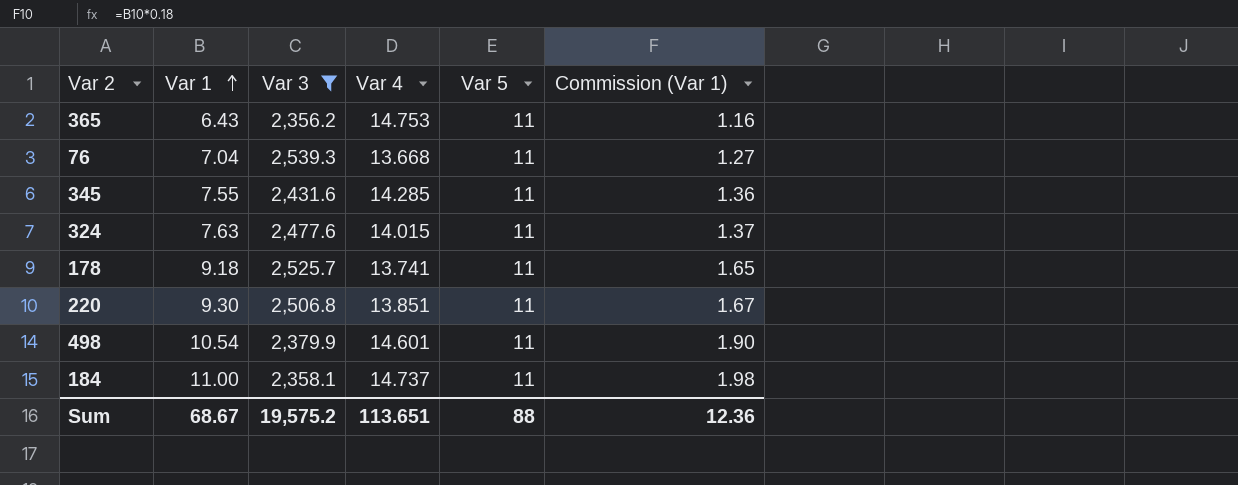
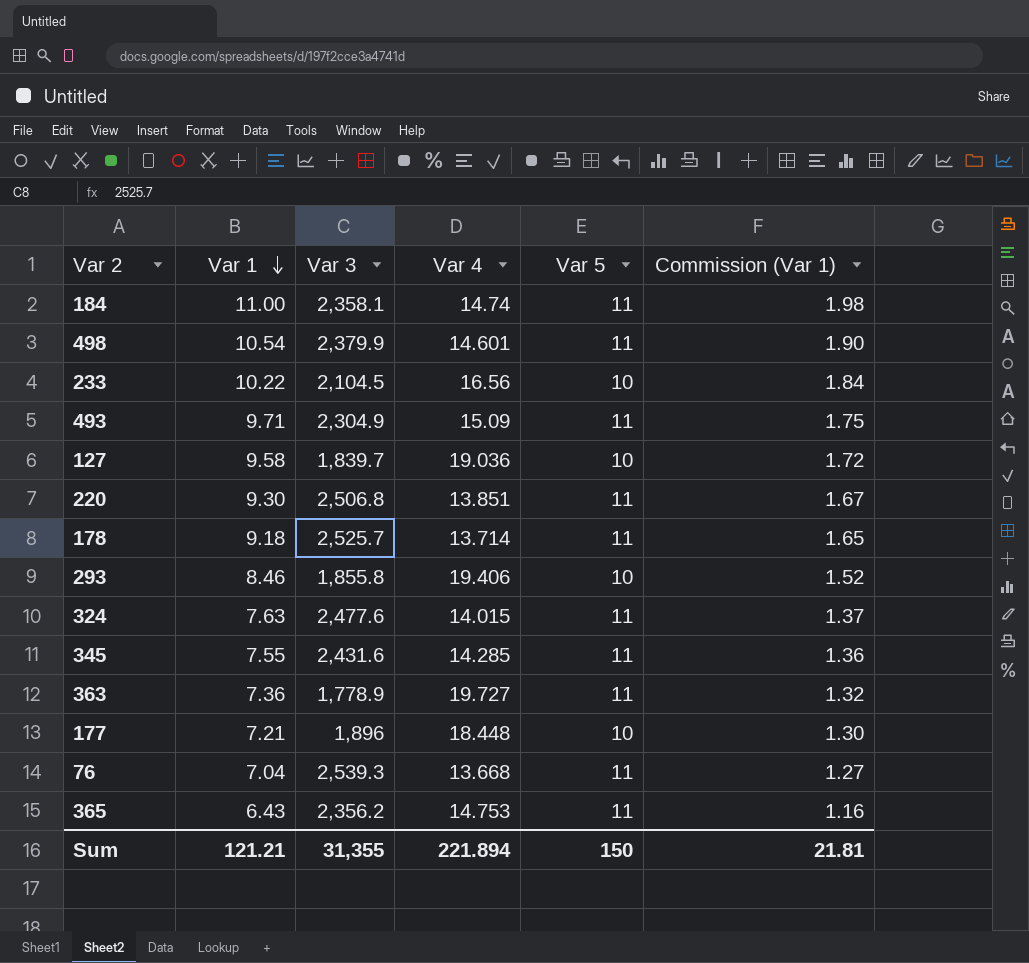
filter: Var 3 >= 2,356.2 -> none
row order: Var 1 ascending -> Var 1 descending
184 | Var 4: 14.737 -> 14.74
178 | Var 4: 13.741 -> 13.714
Sum | Var 1: 68.67 -> 121.21
Sum | Var 3: 19,575.2 -> 31,355
Sum | Var 4: 113.651 -> 221.894
Sum | Var 5: 88 -> 150
Sum | Commission (Var 1): 12.36 -> 21.81

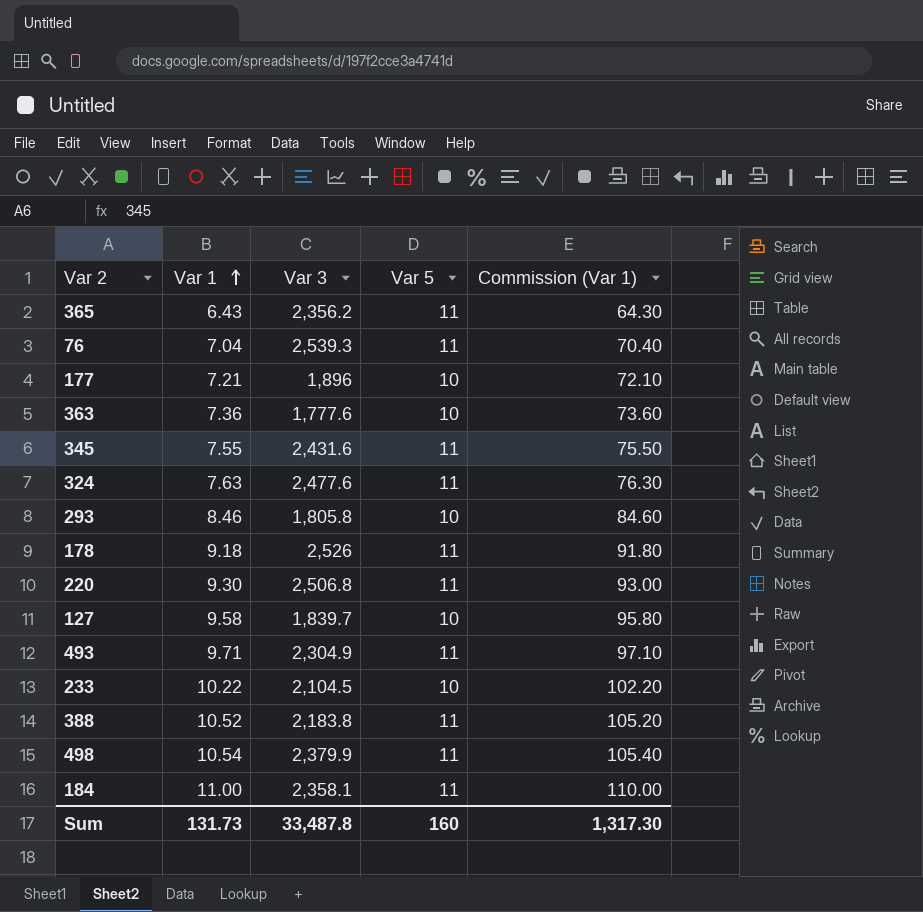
row order: Var 1 descending -> Var 1 ascending
column Var 4 | position: 4 -> none
column Commission (Var 1) | formula: [Var 1] * 0.18 -> [Var 1] * 10
363 | Var 3: 1,778.9 -> 1,777.6
363 | Var 5: 11 -> 10
293 | Var 3: 1,855.8 -> 1,805.8
178 | Var 3: 2,525.7 -> 2,526
row 388: none -> 10.52 | 2,183.8 | 11 | 105.20
Sum | Var 1: 121.21 -> 131.73
Sum | Var 3: 31,355 -> 33,487.8
Sum | Var 5: 150 -> 160
Sum | Commission (Var 1): 21.81 -> 1,317.30

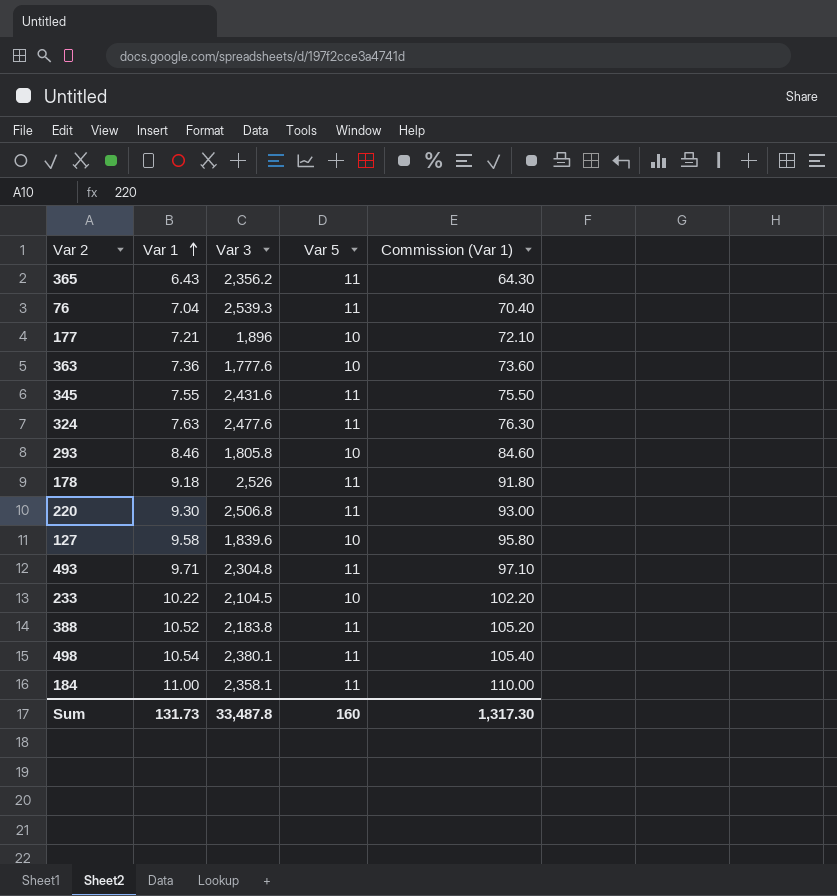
127 | Var 3: 1,839.7 -> 1,839.6
493 | Var 3: 2,304.9 -> 2,304.8
498 | Var 3: 2,379.9 -> 2,380.1

